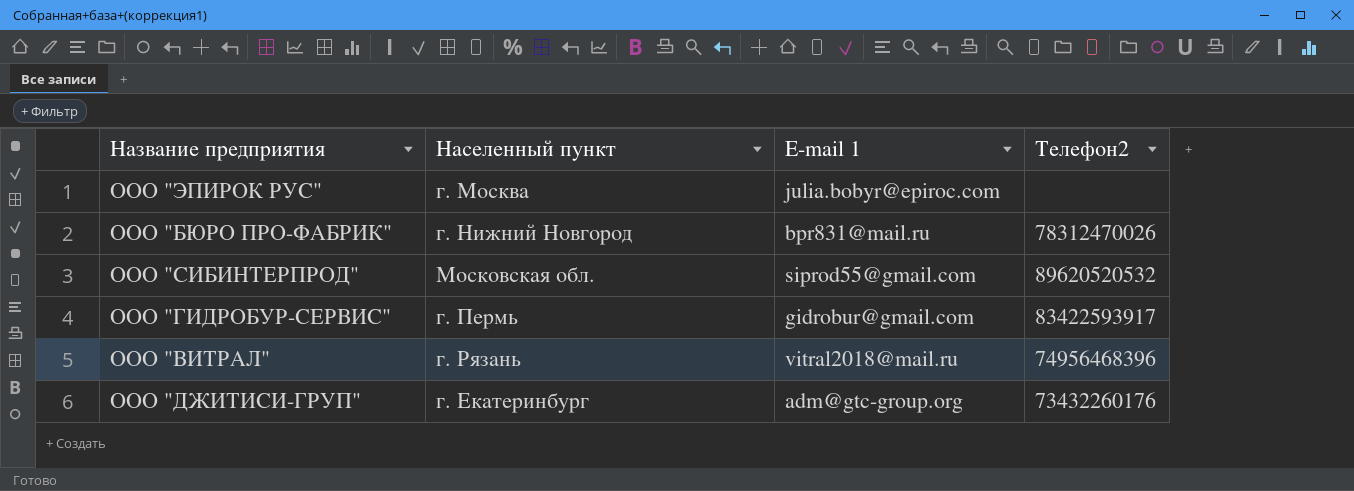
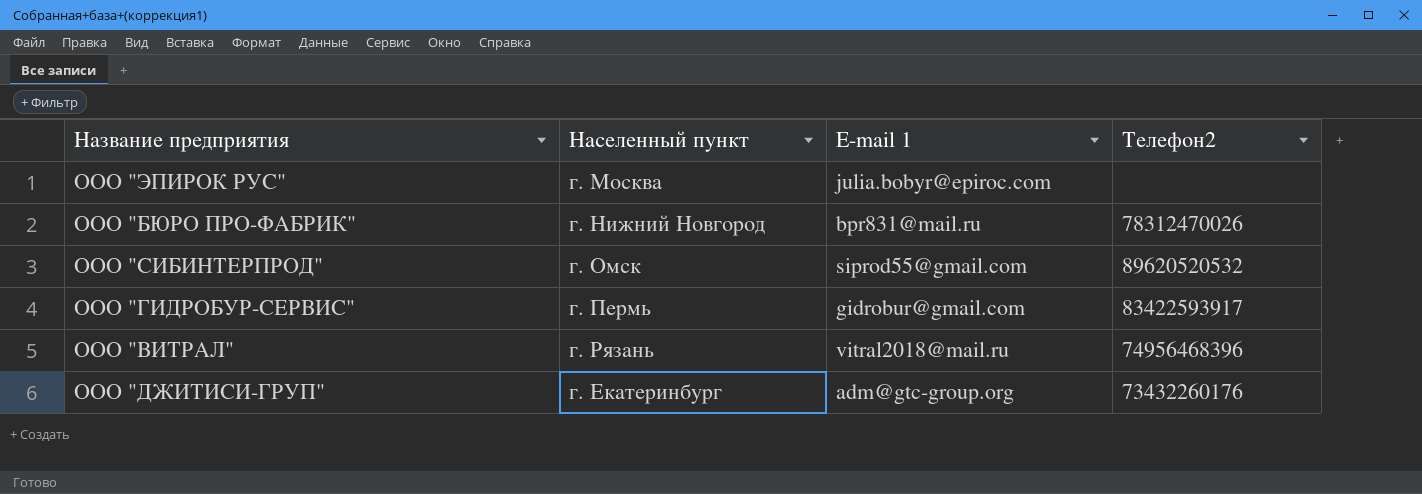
ООО "СИБИНТЕРПРОД" | Населенный пункт: Московская обл. -> г. Омск

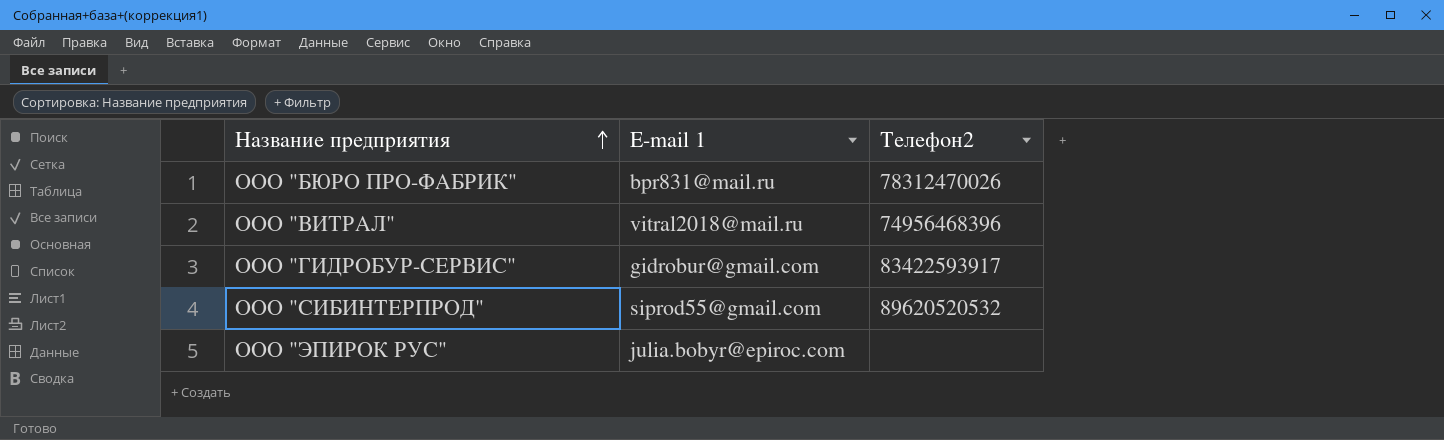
row order: none -> Название предприятия ascending
column Населенный пункт | position: 2 -> none
row ООО "ДЖИТИСИ-ГРУП": г. Екатеринбург | adm@gtc-group.org | 73432260176 -> none

